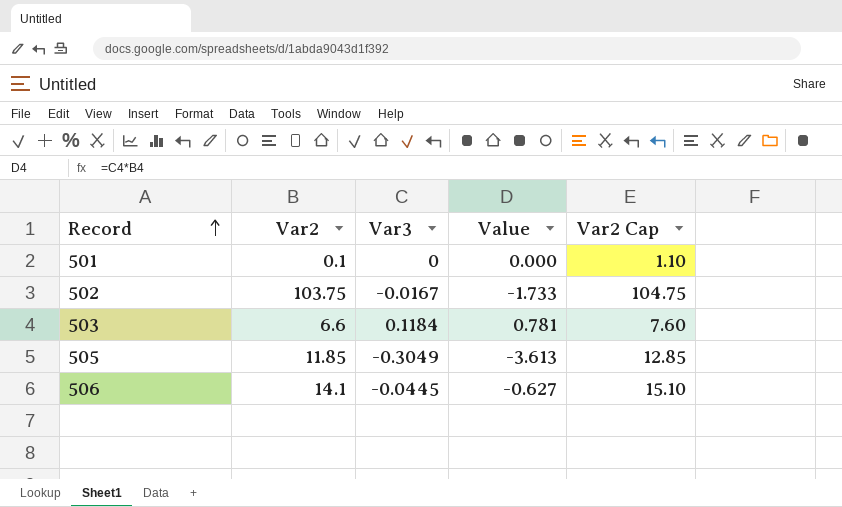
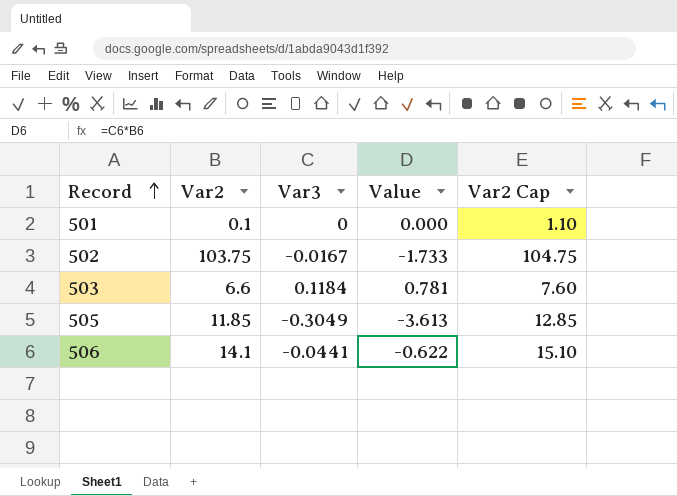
506 | Var3: -0.0445 -> -0.0441
506 | Value: -0.627 -> -0.622

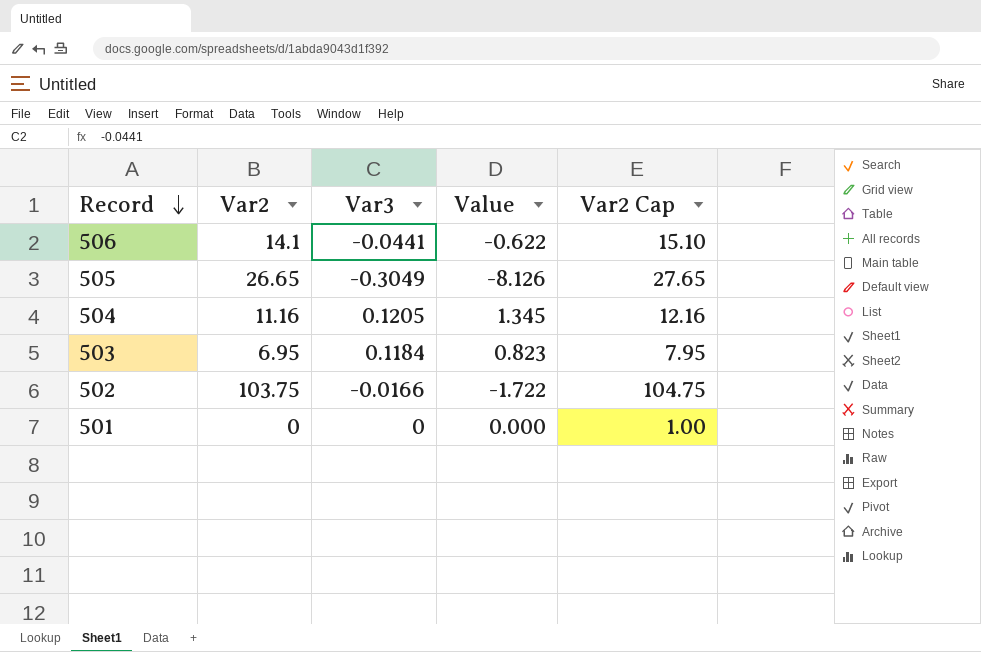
row order: Record ascending -> Record descending
505 | Var2: 11.85 -> 26.65
505 | Value: -3.613 -> -8.126
505 | Var2 Cap: 12.85 -> 27.65
row 504: none -> 11.16 | 0.1205 | 1.345 | 12.16
503 | Var2: 6.6 -> 6.95
503 | Value: 0.781 -> 0.823
503 | Var2 Cap: 7.60 -> 7.95
502 | Var3: -0.0167 -> -0.0166
502 | Value: -1.733 -> -1.722
501 | Var2: 0.1 -> 0
501 | Var2 Cap: 1.10 -> 1.00

